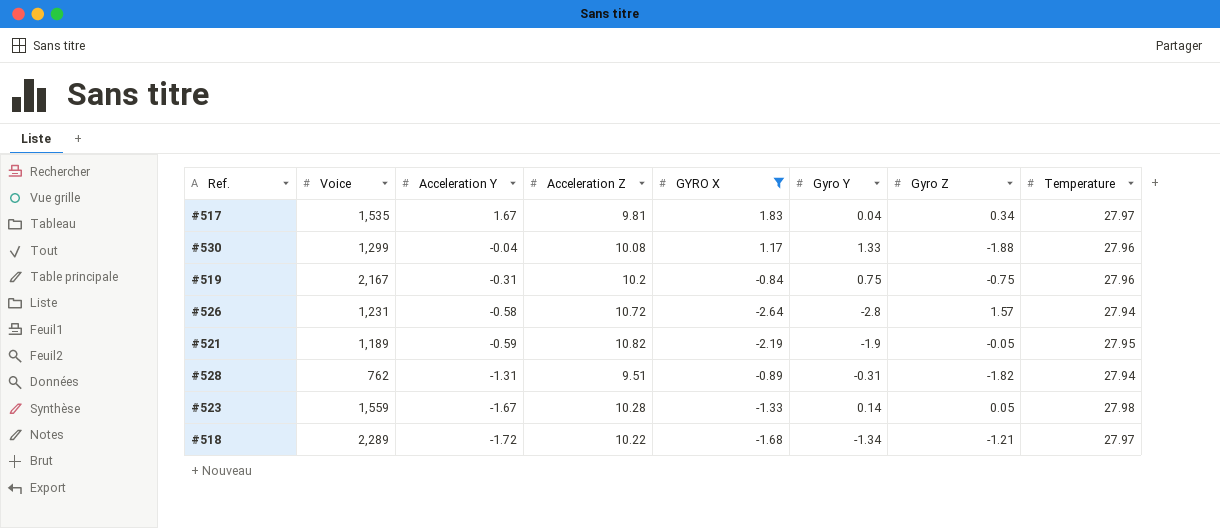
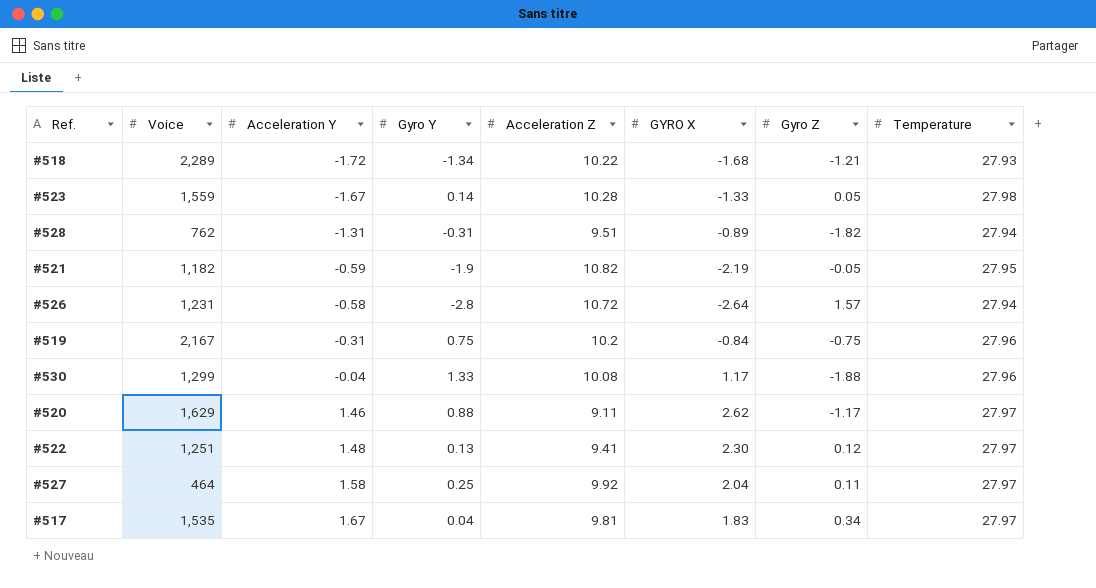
filter: GYRO X <= 1.83 -> none
row order: Acceleration Y descending -> Acceleration Y ascending
column Gyro Y | position: 6 -> 4
#518 | Temperature: 27.97 -> 27.93
#521 | Voice: 1,189 -> 1,182

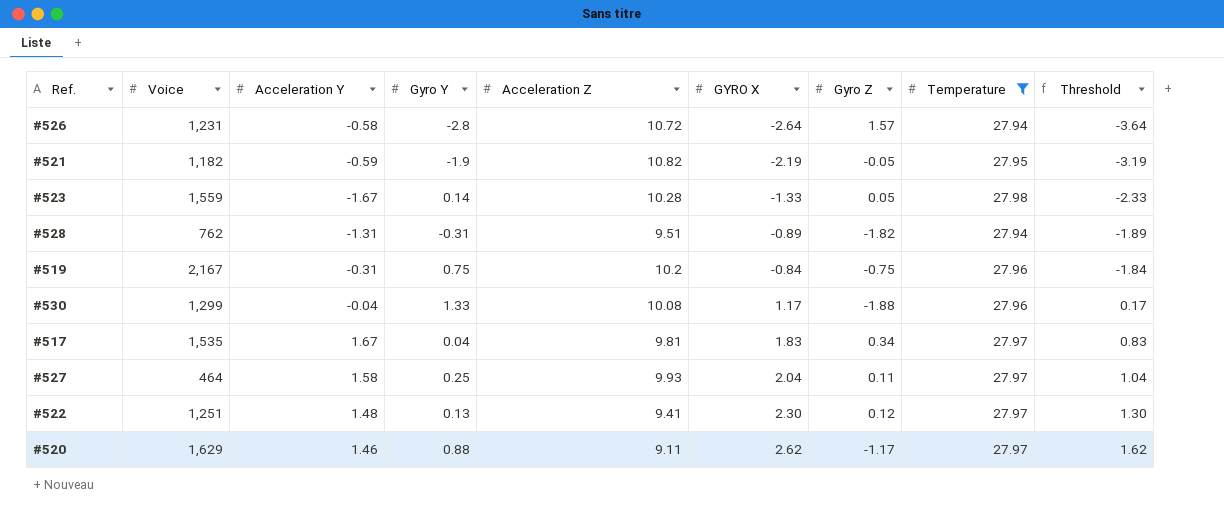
filter: none -> Temperature != 27.93
row order: Acceleration Y ascending -> GYRO X ascending
column Threshold | formula: none -> [GYRO X] - 1
#527 | Acceleration Z: 9.92 -> 9.93

